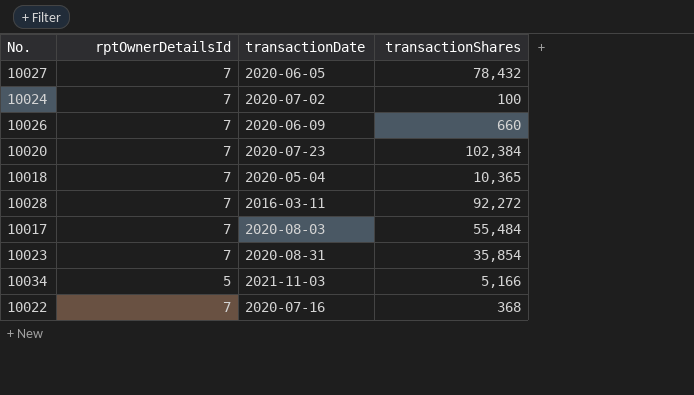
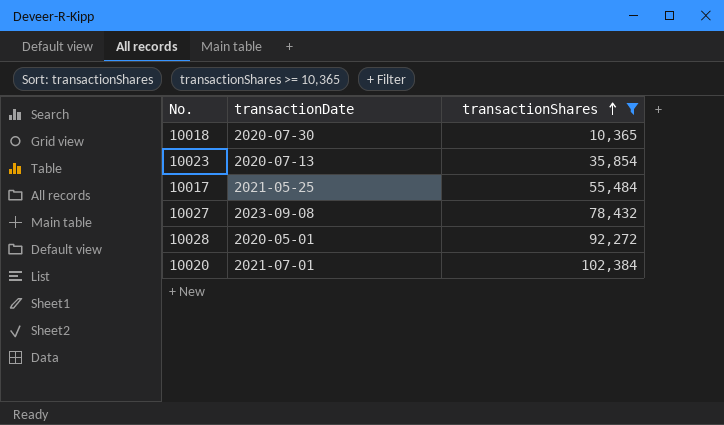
filter: none -> transactionShares >= 10,365
row order: none -> transactionShares ascending
column rptOwnerDetailsId | position: 2 -> none
10018 | transactionDate: 2020-05-04 -> 2020-07-30
10023 | transactionDate: 2020-08-31 -> 2020-07-13
10017 | transactionDate: 2020-08-03 -> 2021-05-25
10027 | transactionDate: 2020-06-05 -> 2023-09-08
10028 | transactionDate: 2016-03-11 -> 2020-05-01
10020 | transactionDate: 2020-07-23 -> 2021-07-01

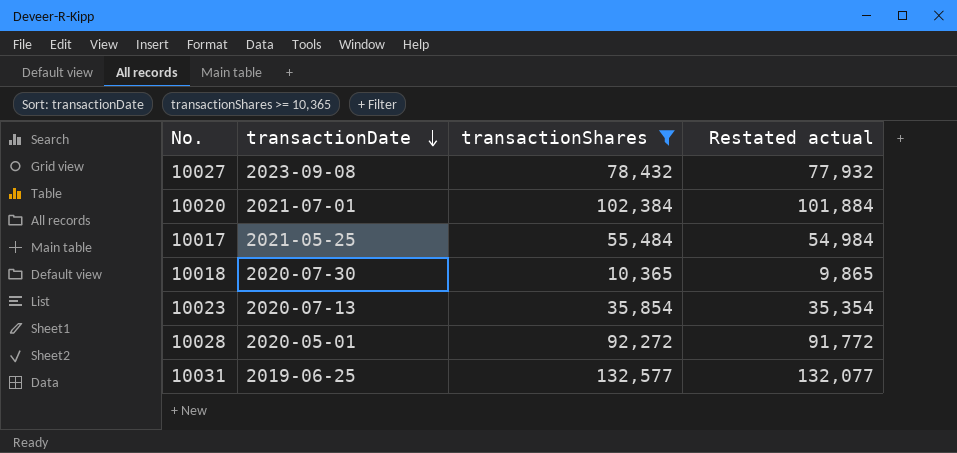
row order: transactionShares ascending -> transactionDate descending
column Restated actual | formula: none -> [transactionShares] - 500
row 10031: none -> 2019-06-25 | 132,577 | 132,077

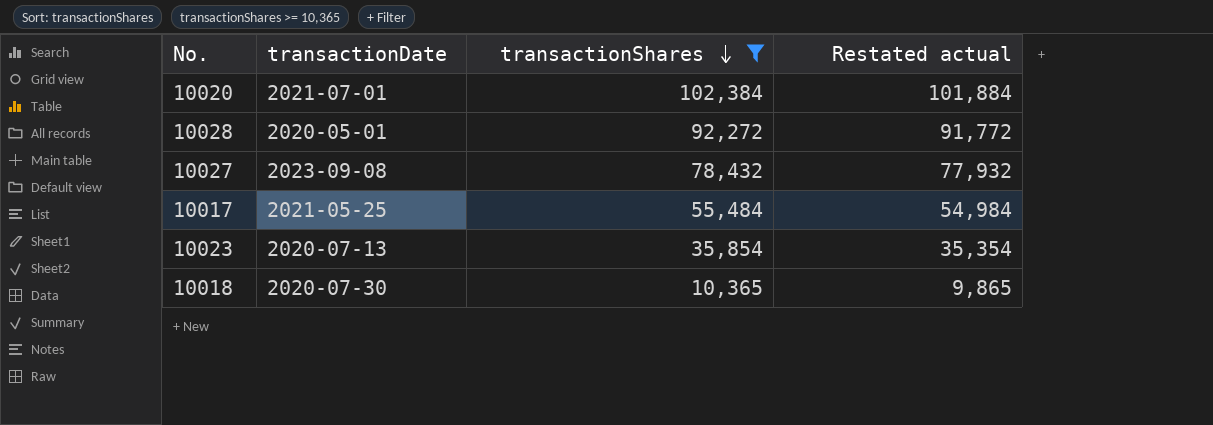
row order: transactionDate descending -> transactionShares descending
row 10031: 2019-06-25 | 132,577 | 132,077 -> none

